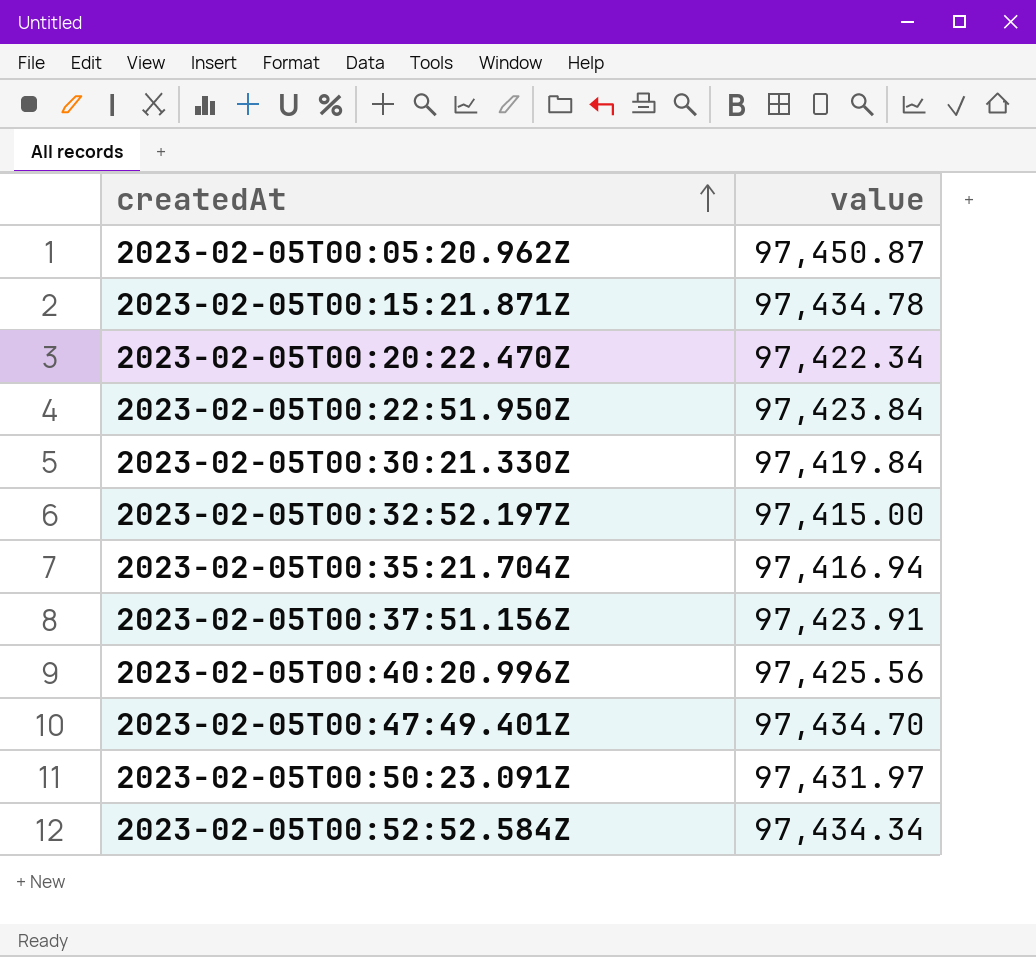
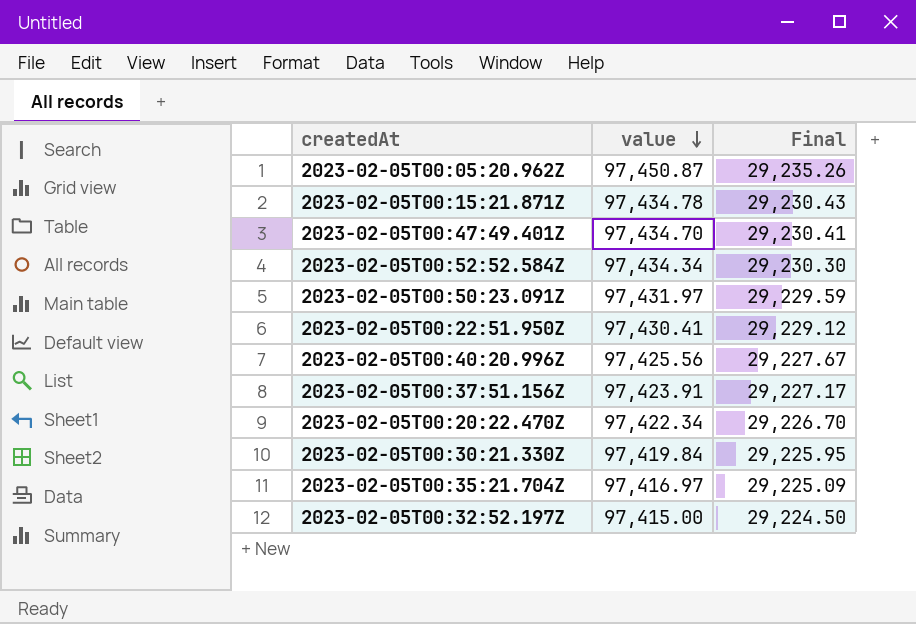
row order: createdAt ascending -> value descending
column Final | formula: none -> [value] * 0.3
2023-02-05T00:22:51.950Z | value: 97,423.84 -> 97,430.41
2023-02-05T00:35:21.704Z | value: 97,416.94 -> 97,416.97

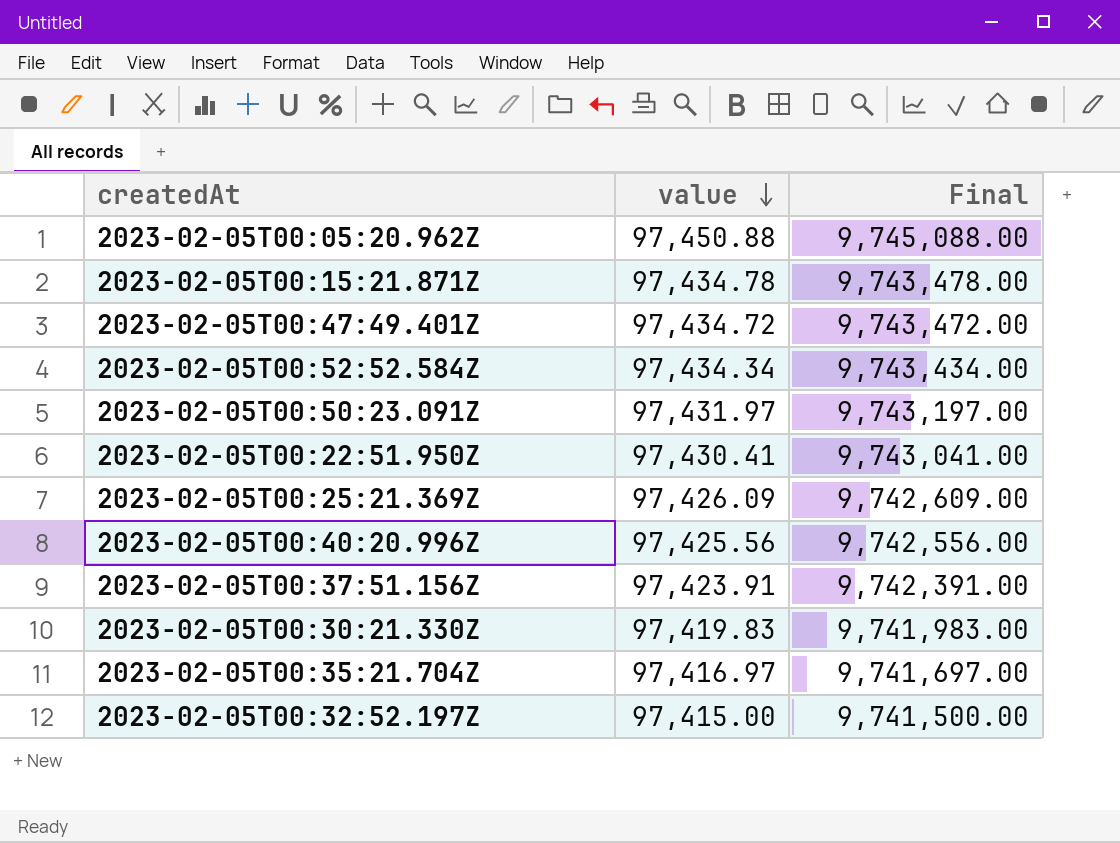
column Final | formula: [value] * 0.3 -> [value] * 100
row 2023-02-05T00:20:22.470Z: 97,422.34 | 29,226.70 -> none
2023-02-05T00:05:20.962Z | value: 97,450.87 -> 97,450.88
2023-02-05T00:47:49.401Z | value: 97,434.70 -> 97,434.72
row 2023-02-05T00:25:21.369Z: none -> 97,426.09 | 9,742,609.00
2023-02-05T00:30:21.330Z | value: 97,419.84 -> 97,419.83

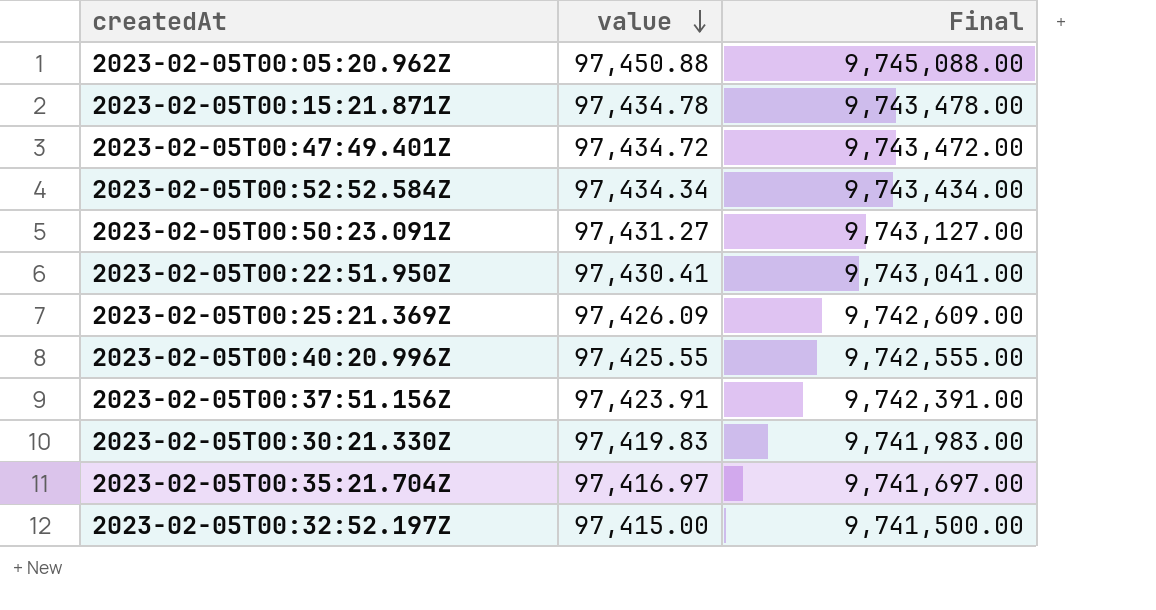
2023-02-05T00:50:23.091Z | value: 97,431.97 -> 97,431.27
2023-02-05T00:50:23.091Z | Final: 9,743,197.00 -> 9,743,127.00
2023-02-05T00:40:20.996Z | value: 97,425.56 -> 97,425.55
2023-02-05T00:40:20.996Z | Final: 9,742,556.00 -> 9,742,555.00

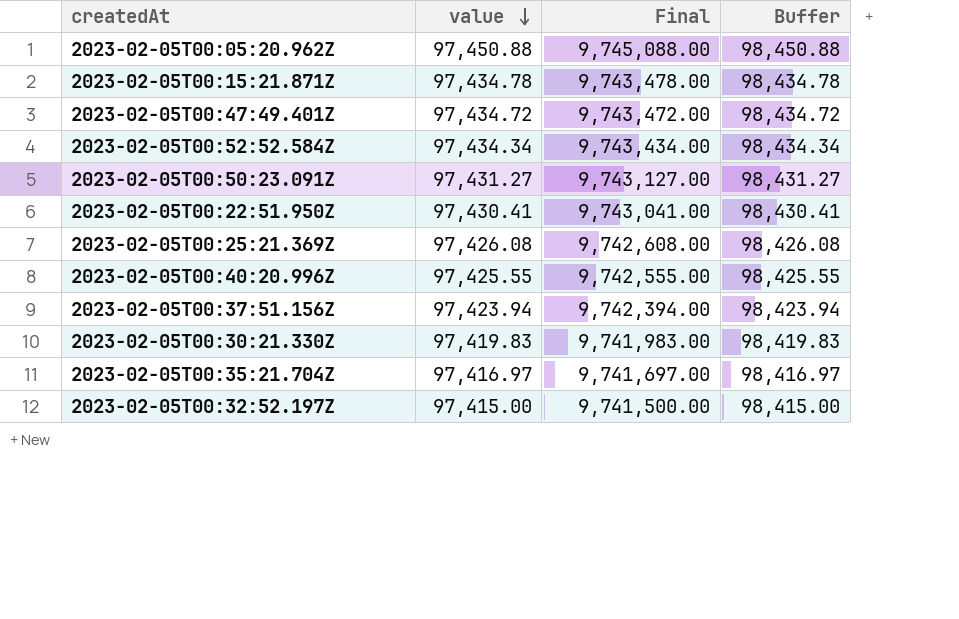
column Buffer | formula: none -> [value] + 1000
2023-02-05T00:25:21.369Z | value: 97,426.09 -> 97,426.08
2023-02-05T00:25:21.369Z | Final: 9,742,609.00 -> 9,742,608.00
2023-02-05T00:37:51.156Z | value: 97,423.91 -> 97,423.94
2023-02-05T00:37:51.156Z | Final: 9,742,391.00 -> 9,742,394.00

